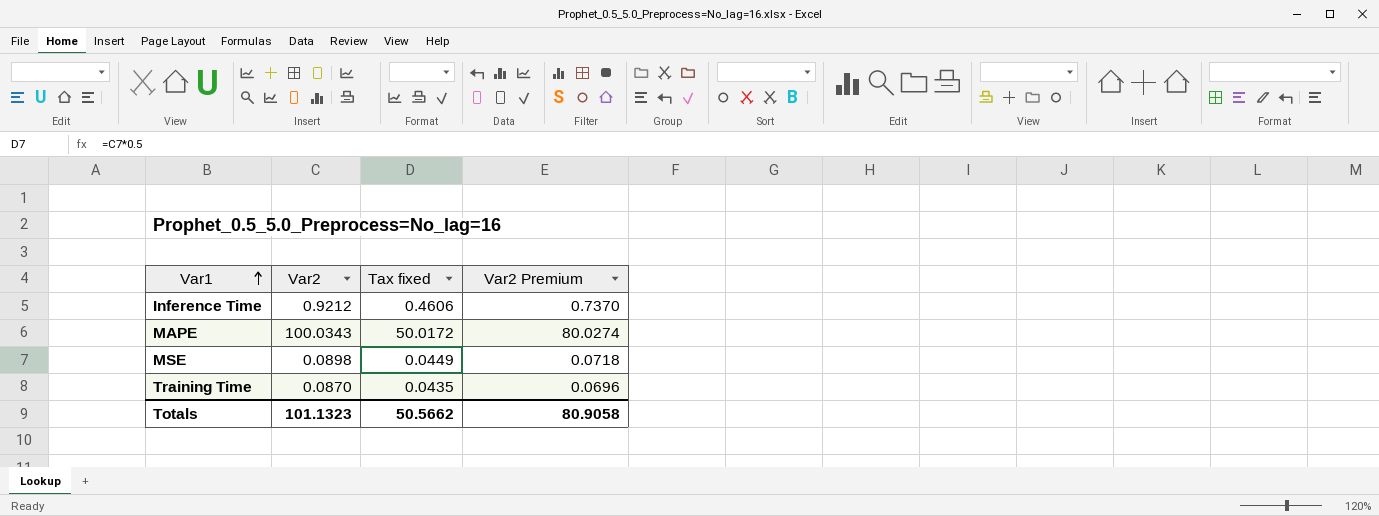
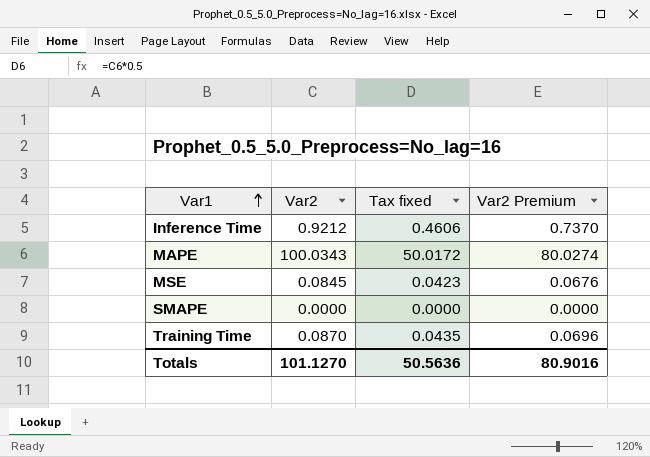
MSE | Var2: 0.0898 -> 0.0845
MSE | Tax fixed: 0.0449 -> 0.0423
MSE | Var2 Premium: 0.0718 -> 0.0676
row SMAPE: none -> 0.0000 | 0.0000 | 0.0000
Totals | Var2: 101.1323 -> 101.1270
Totals | Tax fixed: 50.5662 -> 50.5636
Totals | Var2 Premium: 80.9058 -> 80.9016

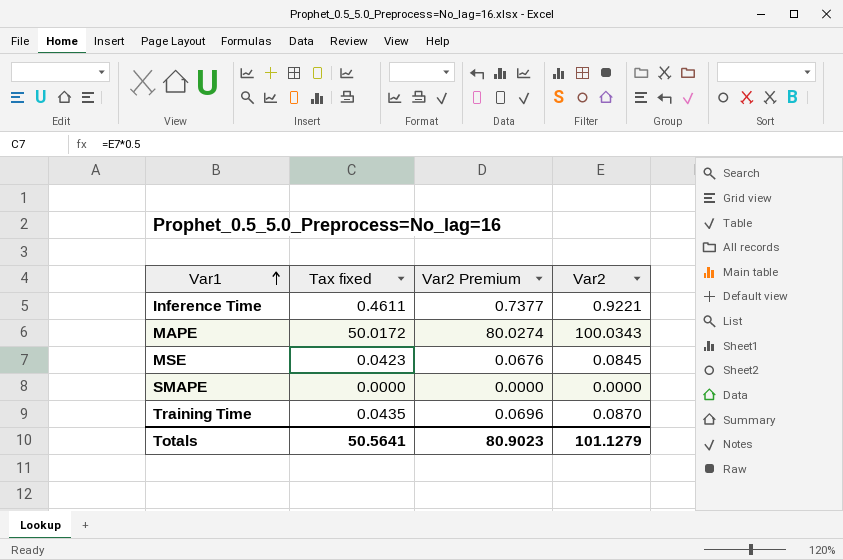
column Var2 | position: 2 -> 4
Inference Time | Tax fixed: 0.4606 -> 0.4611
Inference Time | Var2 Premium: 0.7370 -> 0.7377
Inference Time | Var2: 0.9212 -> 0.9221
Totals | Tax fixed: 50.5636 -> 50.5641
Totals | Var2 Premium: 80.9016 -> 80.9023
Totals | Var2: 101.1270 -> 101.1279

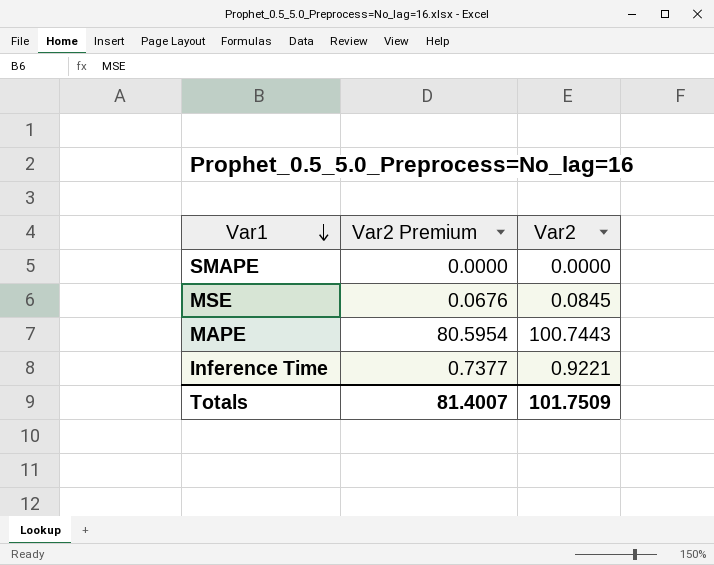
row order: Var1 ascending -> Var1 descending
column Tax fixed | formula: [Var2] * 0.5 -> none
row Training Time: 0.0435 | 0.0696 | 0.0870 -> none
MAPE | Var2 Premium: 80.0274 -> 80.5954
MAPE | Var2: 100.0343 -> 100.7443
Totals | Var2 Premium: 80.9023 -> 81.4007
Totals | Var2: 101.1279 -> 101.7509

